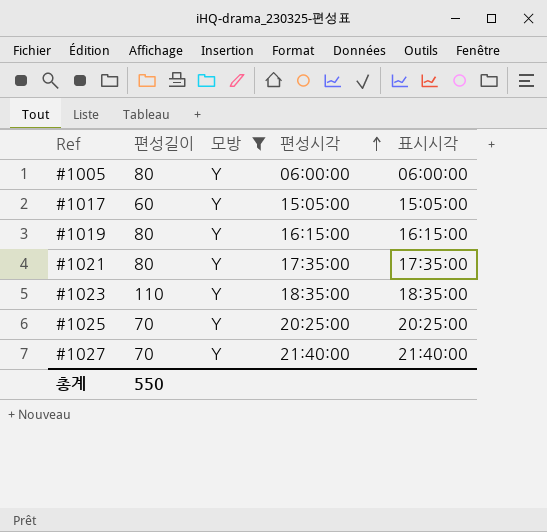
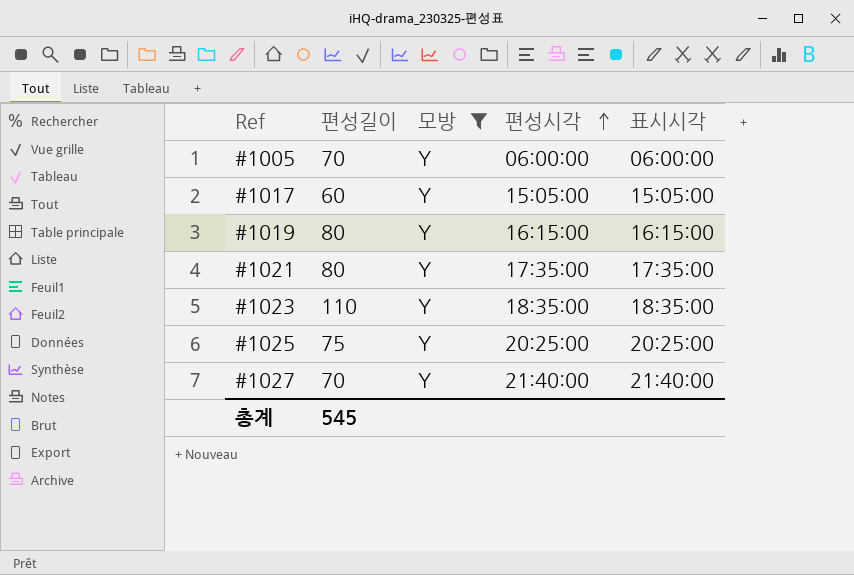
#1005 | 편성길이: 80 -> 70
#1025 | 편성길이: 70 -> 75
총계 | 편성길이: 550 -> 545

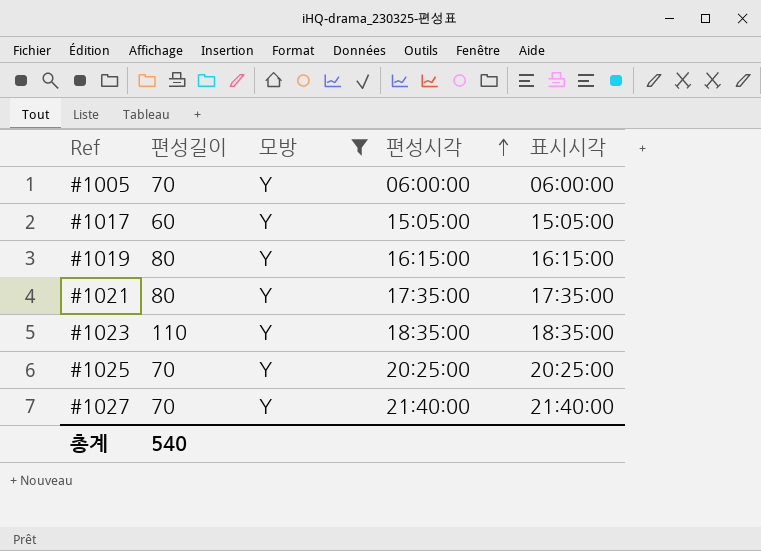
#1025 | 편성길이: 75 -> 70
총계 | 편성길이: 545 -> 540

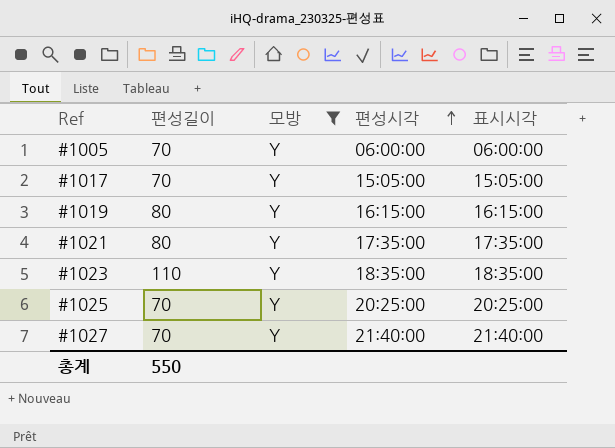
#1017 | 편성길이: 60 -> 70
총계 | 편성길이: 540 -> 550

